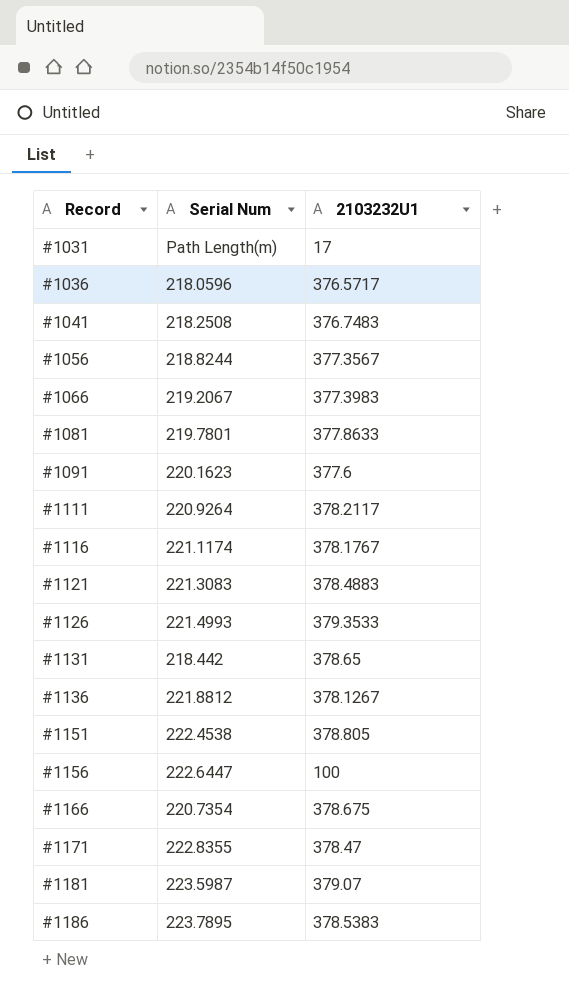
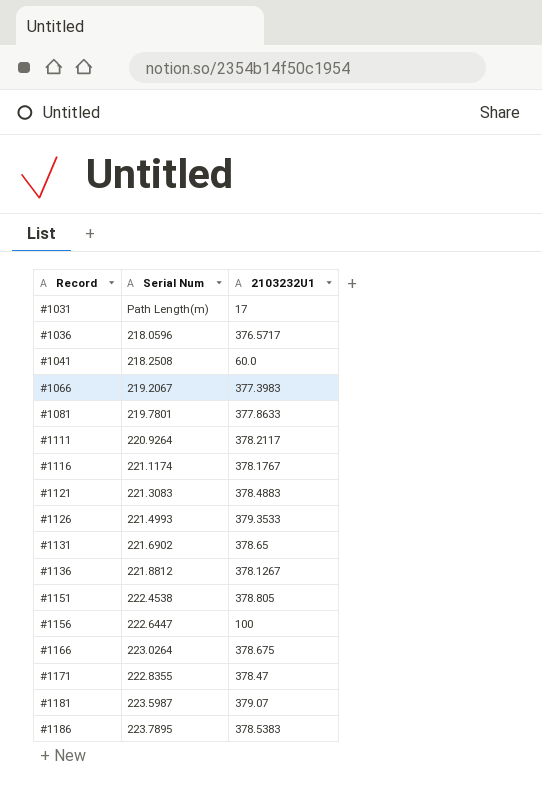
row #1056: 218.8244 | 377.3567 -> none
row #1091: 220.1623 | 377.6 -> none
#1041 | 2103232U1: 376.7483 -> 60.0
#1131 | Serial Num: 218.442 -> 221.6902
#1166 | Serial Num: 220.7354 -> 223.0264

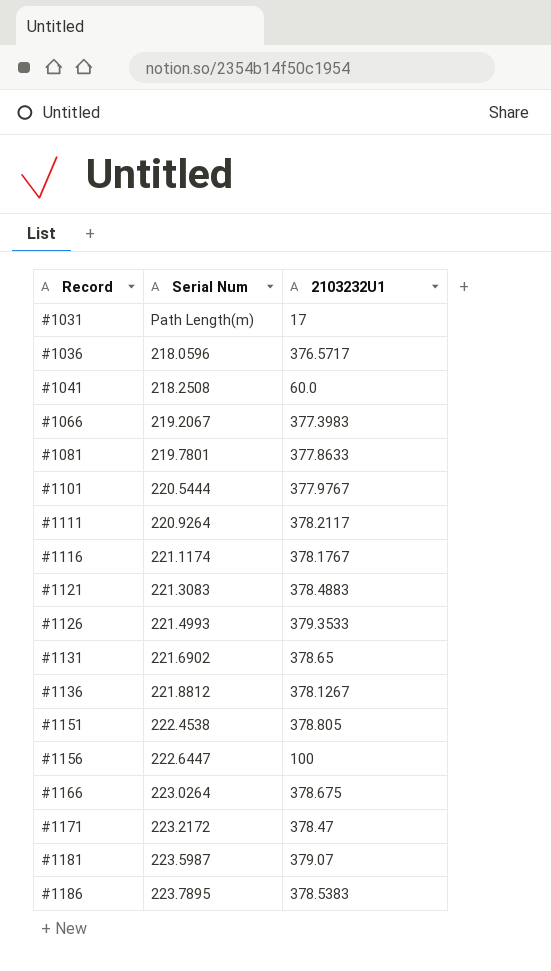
row #1101: none -> 220.5444 | 377.9767
#1171 | Serial Num: 222.8355 -> 223.2172

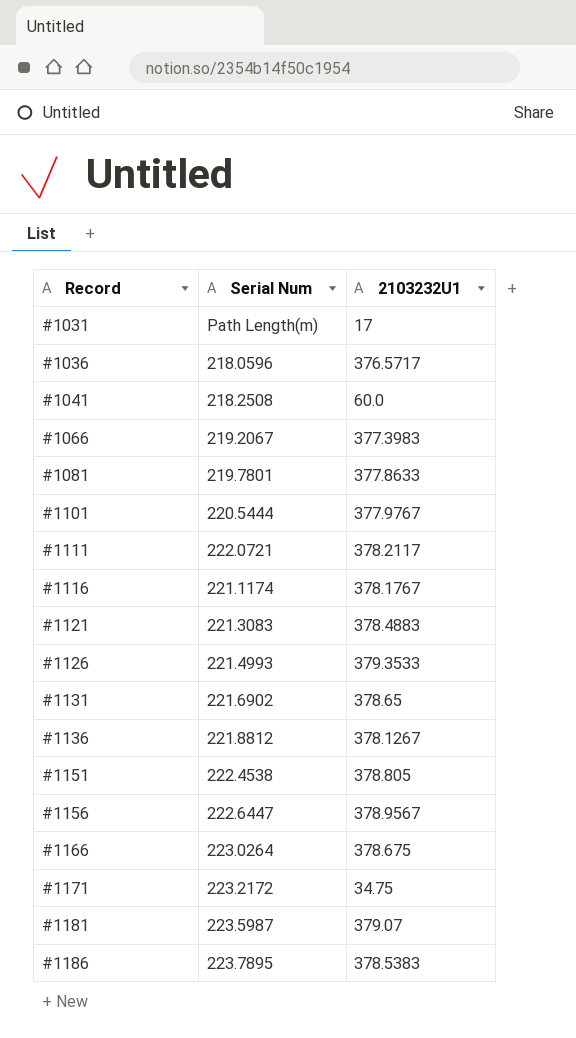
#1111 | Serial Num: 220.9264 -> 222.0721
#1156 | 2103232U1: 100 -> 378.9567
#1171 | 2103232U1: 378.47 -> 34.75

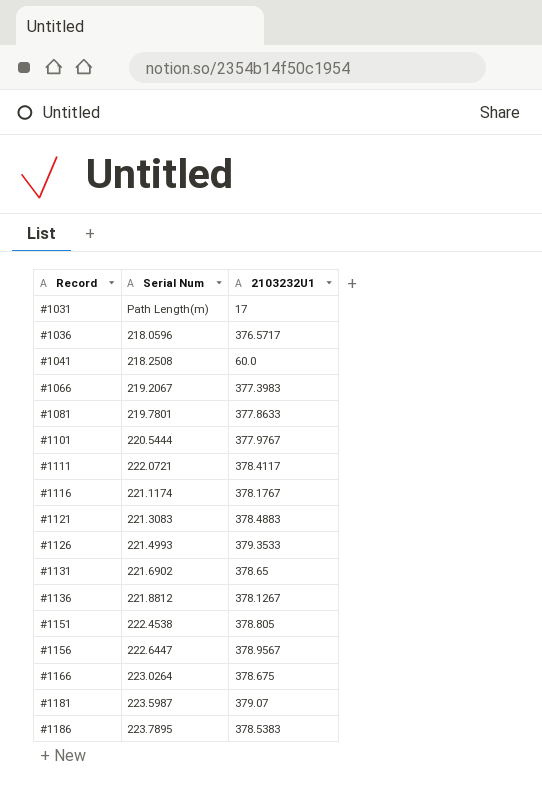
row #1171: 223.2172 | 34.75 -> none
#1111 | 2103232U1: 378.2117 -> 378.4117

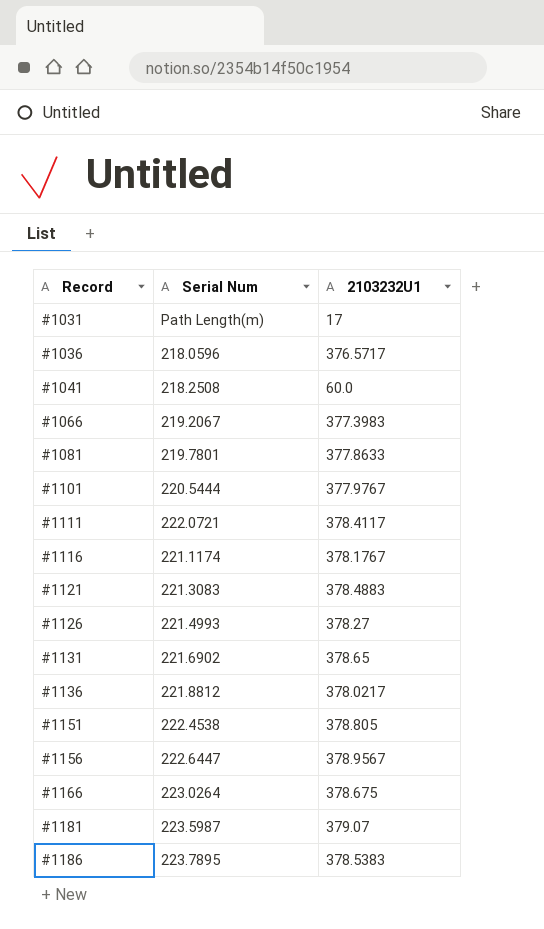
#1126 | 2103232U1: 379.3533 -> 378.27
#1136 | 2103232U1: 378.1267 -> 378.0217

